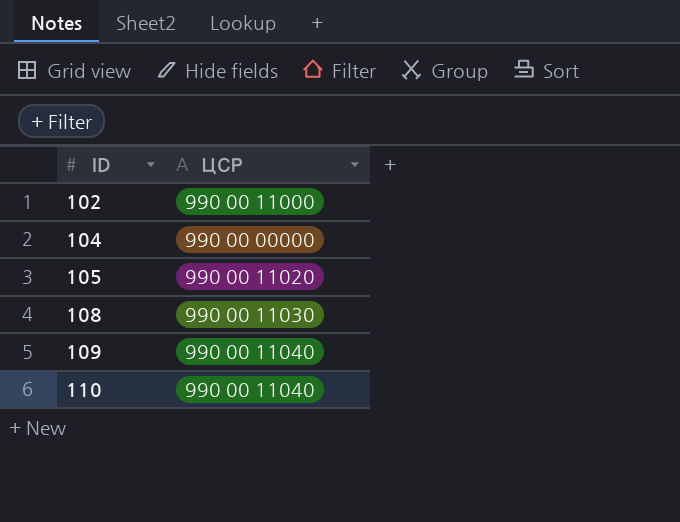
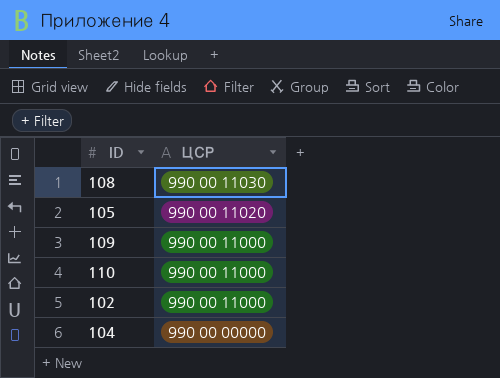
row order: ID ascending -> ЦСР descending
109 | ЦСР: 990 00 11040 -> 990 00 11000
110 | ЦСР: 990 00 11040 -> 990 00 11000

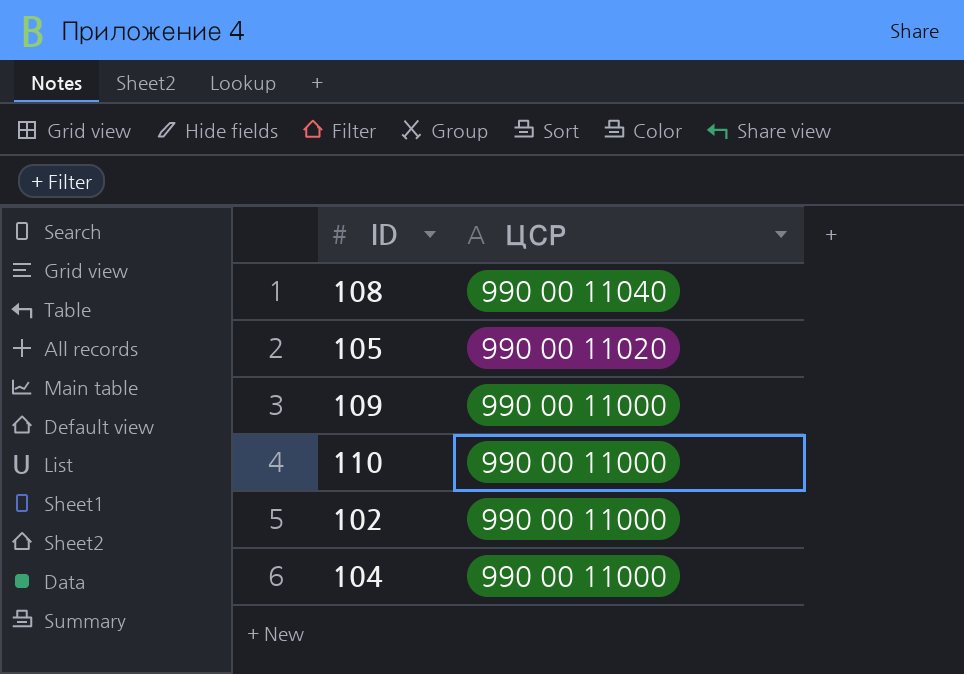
108 | ЦСР: 990 00 11030 -> 990 00 11040
104 | ЦСР: 990 00 00000 -> 990 00 11000

